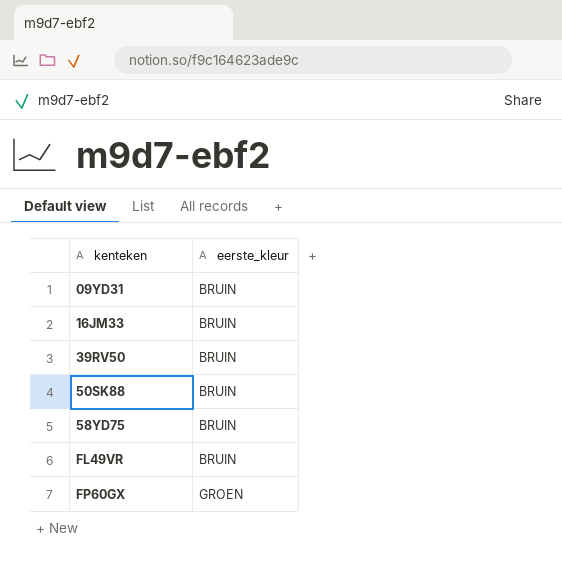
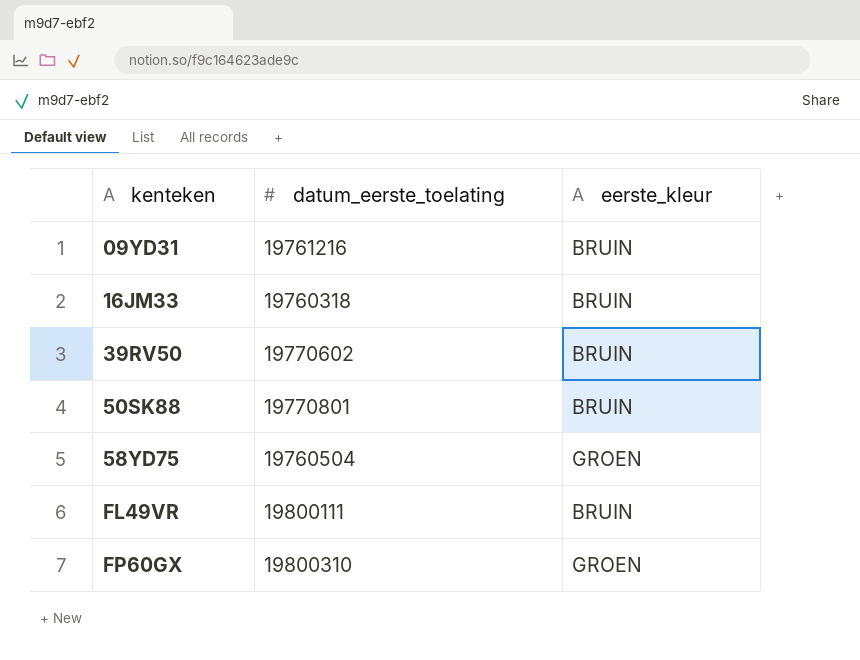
column datum_eerste_toelating | position: none -> 2
58YD75 | eerste_kleur: BRUIN -> GROEN

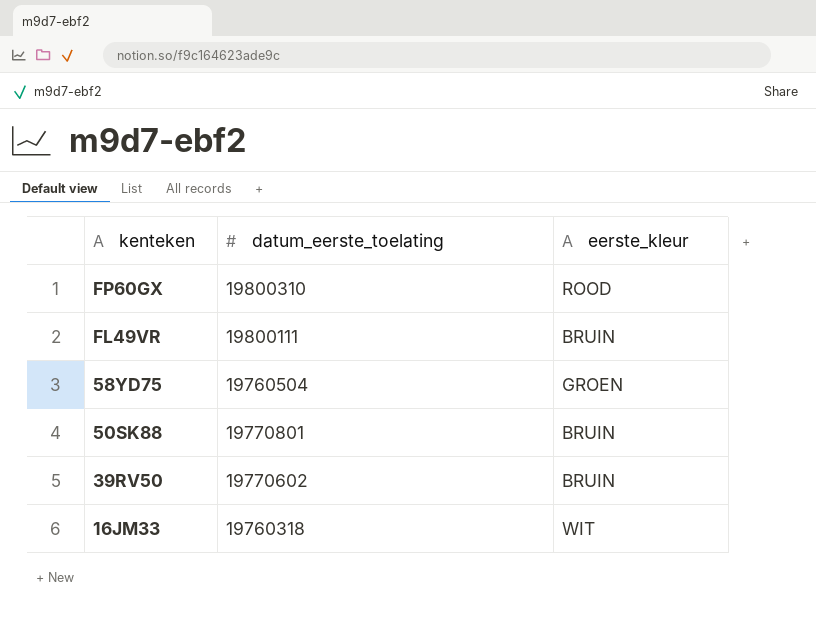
row order: kenteken ascending -> kenteken descending
row 09YD31: 19761216 | BRUIN -> none
FP60GX | eerste_kleur: GROEN -> ROOD
16JM33 | eerste_kleur: BRUIN -> WIT

